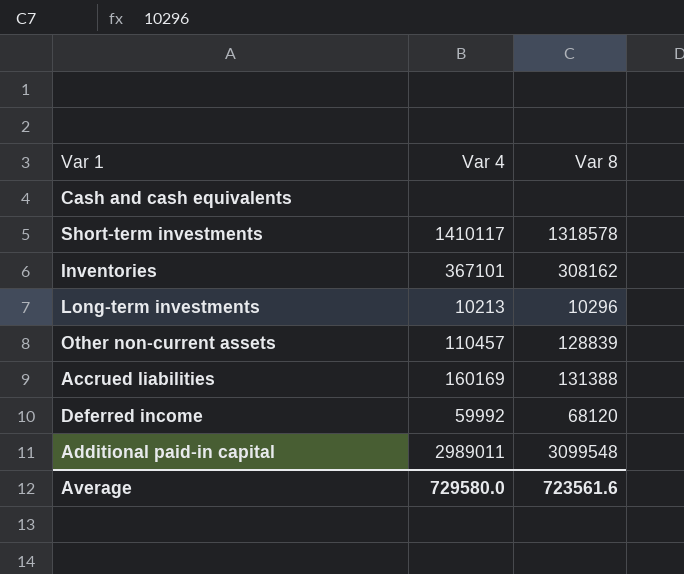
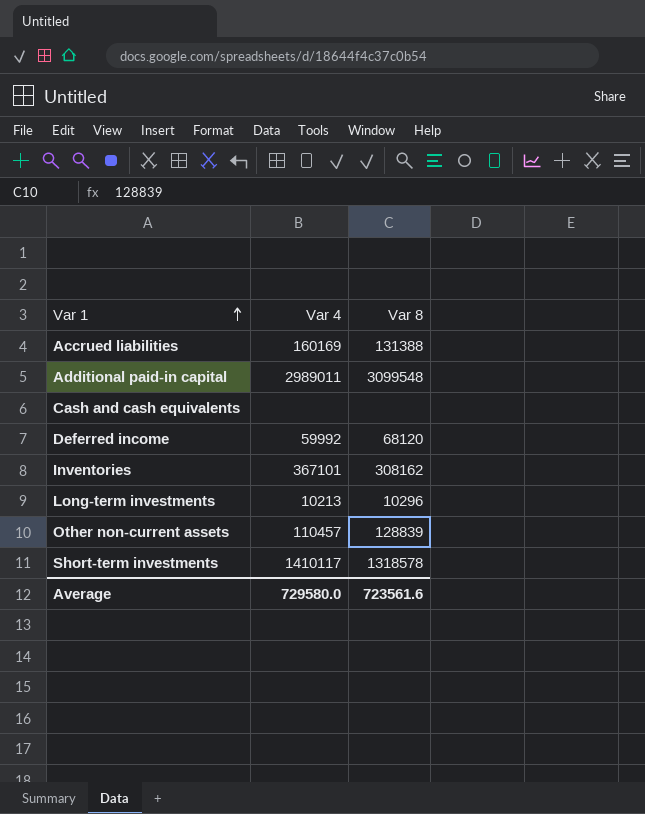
row order: none -> Var 1 ascending

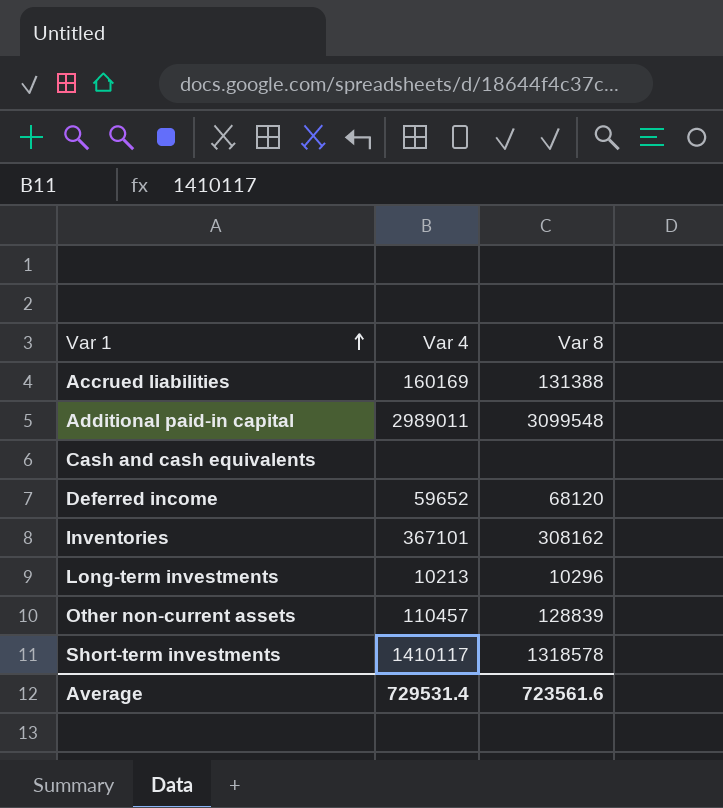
Deferred income | Var 4: 59992 -> 59652
Average | Var 4: 729580.0 -> 729531.4

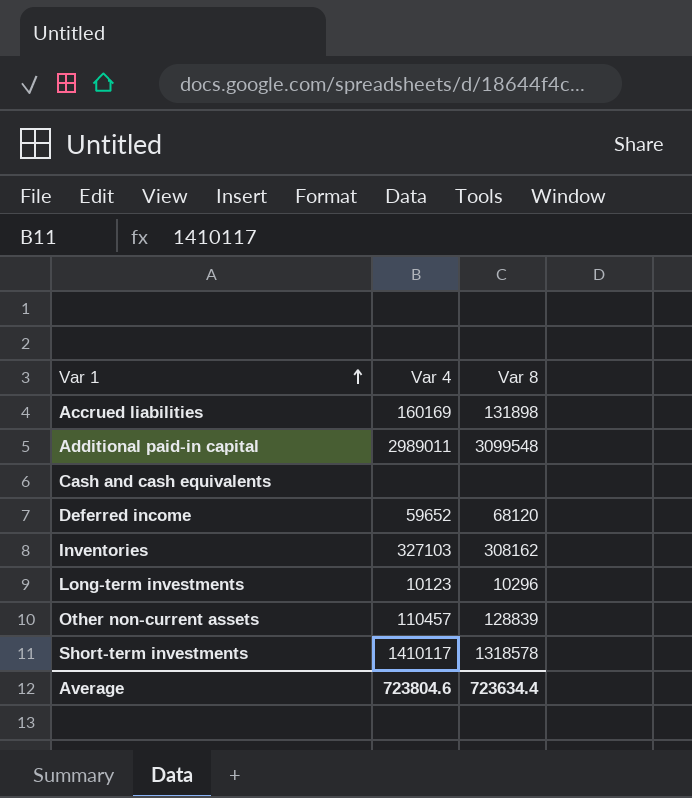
Accrued liabilities | Var 8: 131388 -> 131898
Inventories | Var 4: 367101 -> 327103
Long-term investments | Var 4: 10213 -> 10123
Average | Var 4: 729531.4 -> 723804.6
Average | Var 8: 723561.6 -> 723634.4

